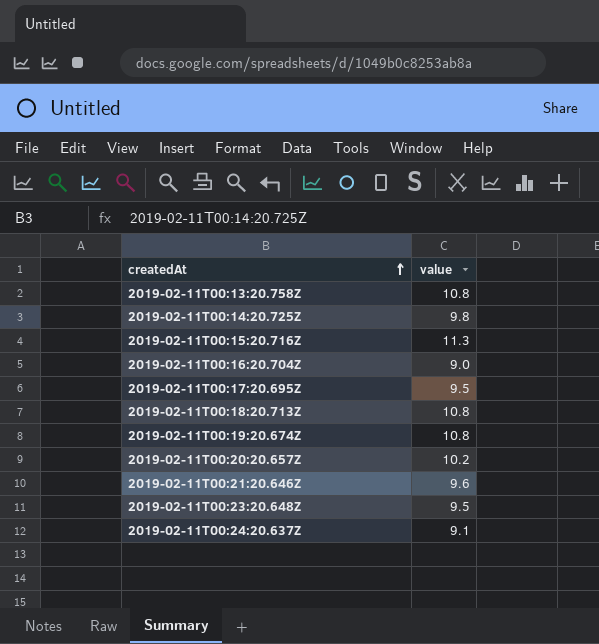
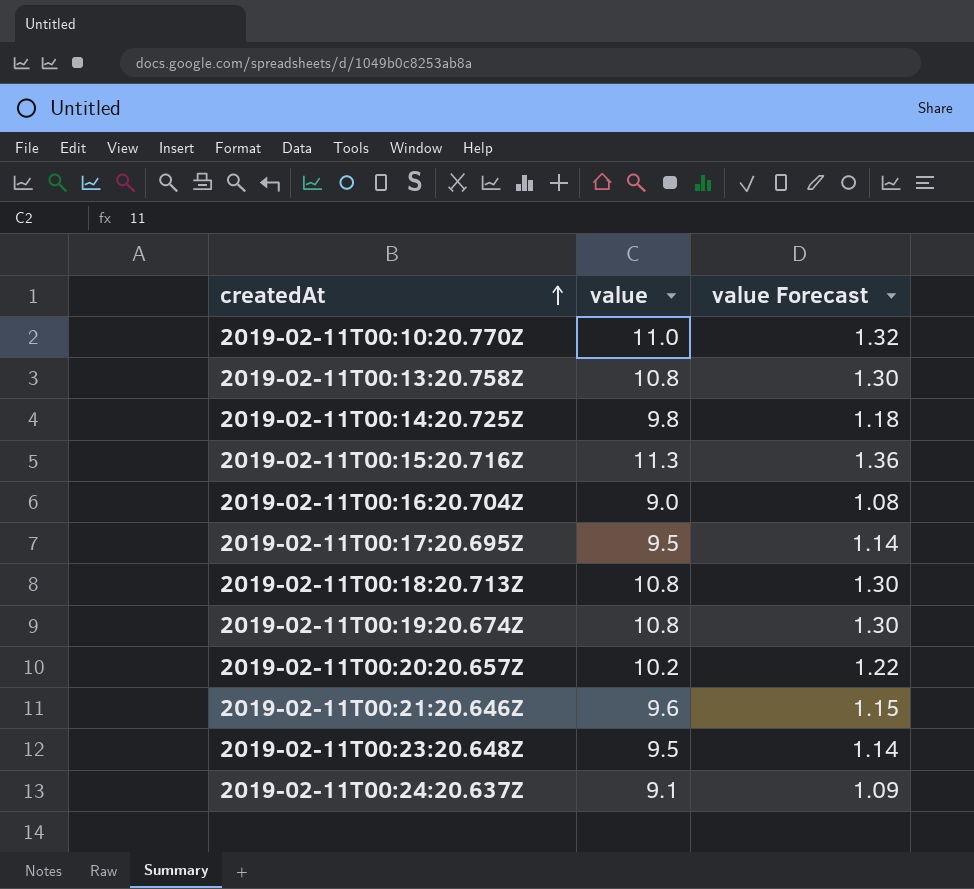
column value Forecast | formula: none -> [value] * 0.12
row 2019-02-11T00:10:20.770Z: none -> 11.0 | 1.32

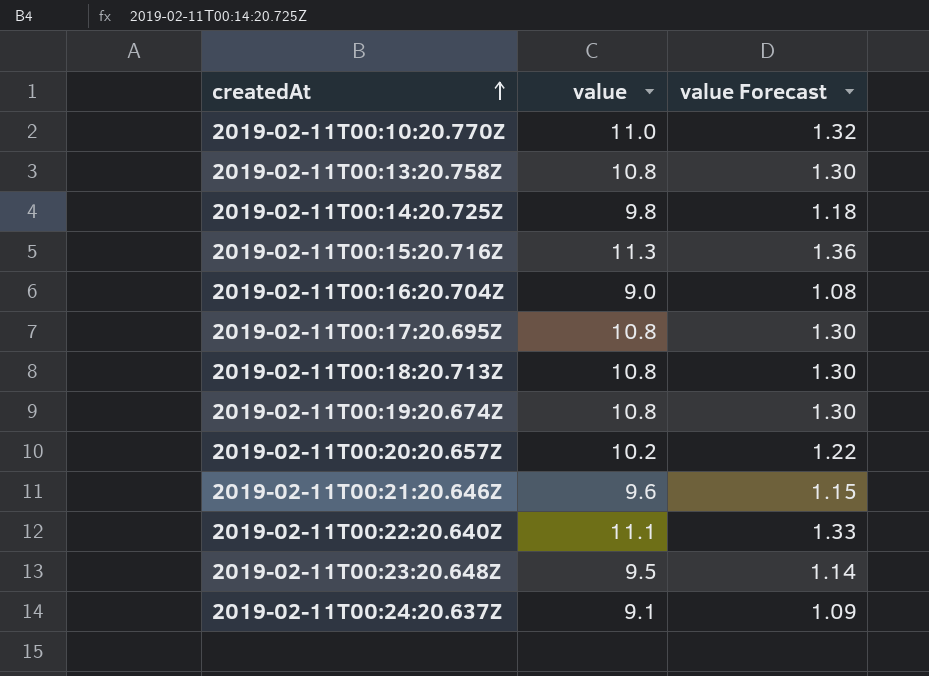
2019-02-11T00:17:20.695Z | value: 9.5 -> 10.8
2019-02-11T00:17:20.695Z | value Forecast: 1.14 -> 1.30
row 2019-02-11T00:22:20.640Z: none -> 11.1 | 1.33

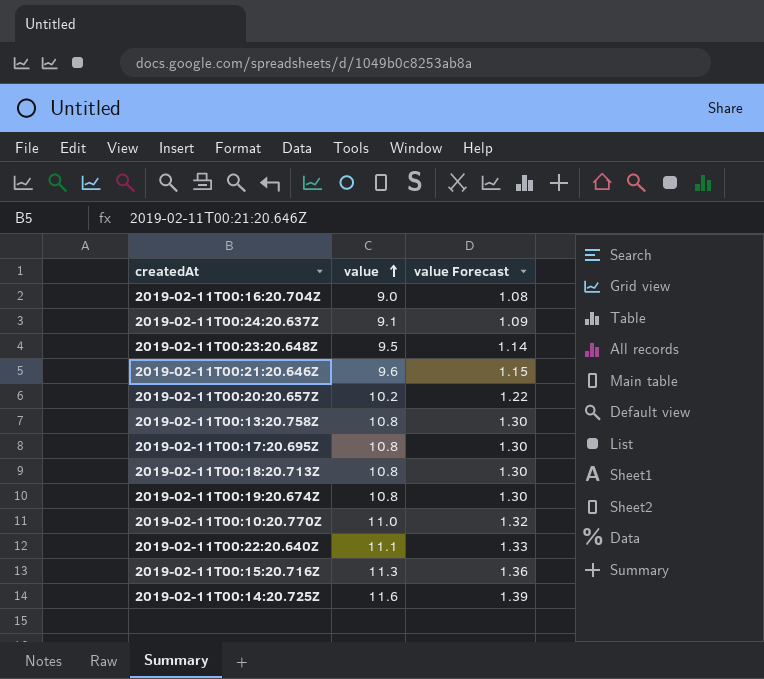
row order: createdAt ascending -> value ascending
2019-02-11T00:14:20.725Z | value: 9.8 -> 11.6
2019-02-11T00:14:20.725Z | value Forecast: 1.18 -> 1.39

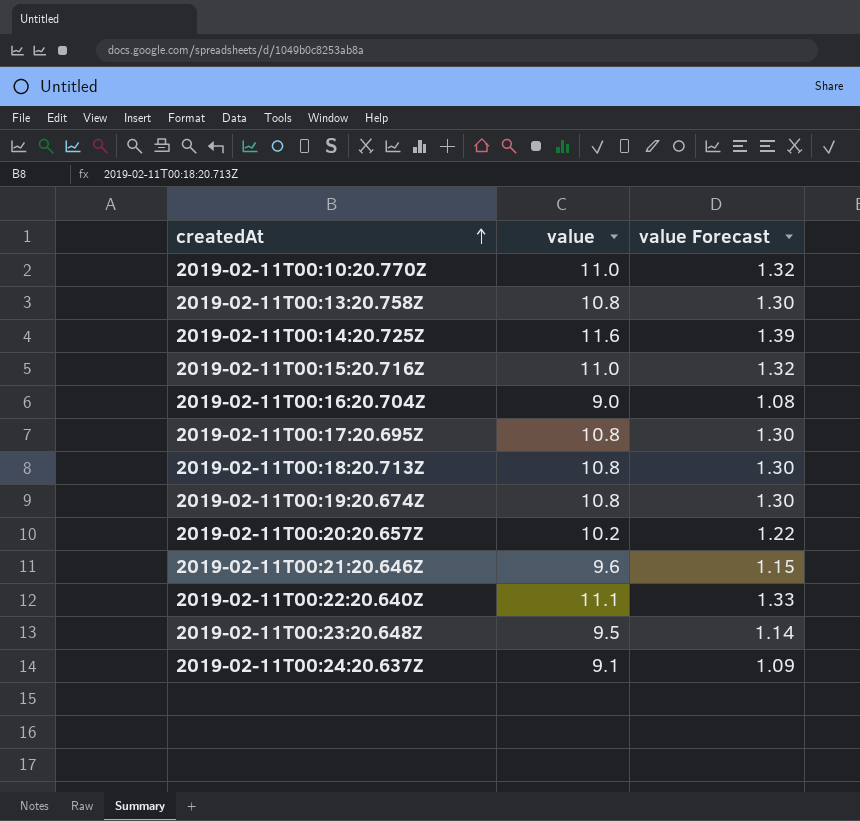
row order: value ascending -> createdAt ascending
2019-02-11T00:15:20.716Z | value: 11.3 -> 11.0
2019-02-11T00:15:20.716Z | value Forecast: 1.36 -> 1.32

